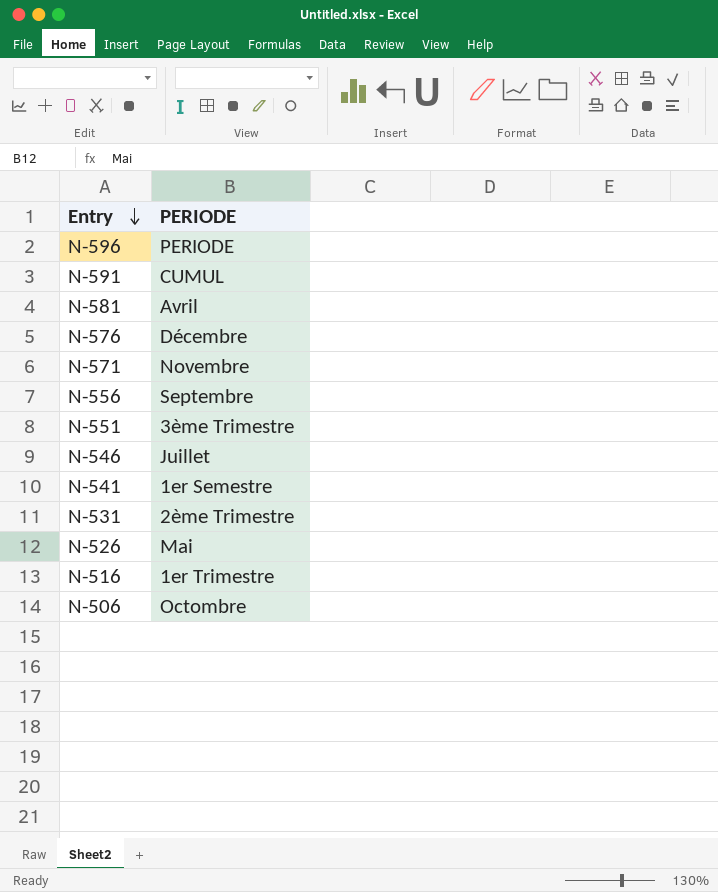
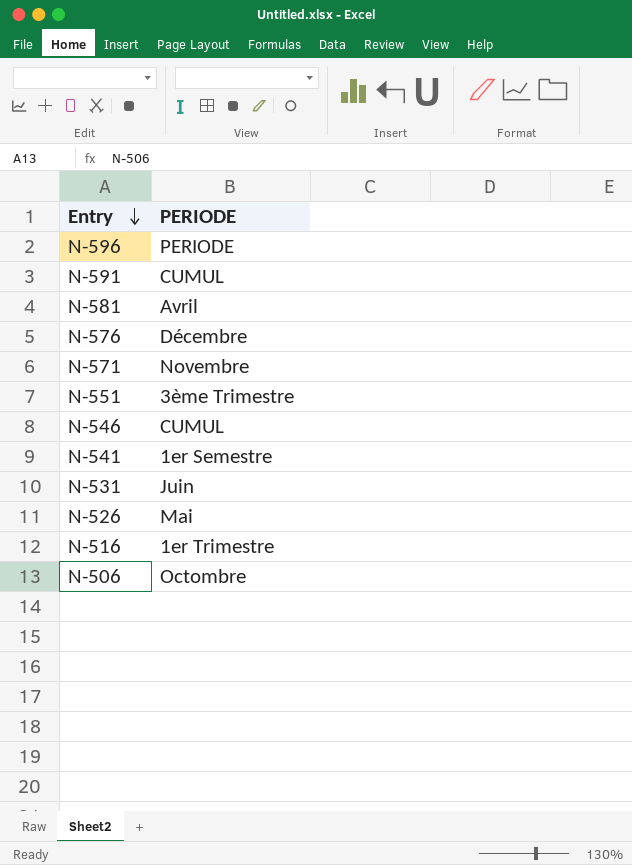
row N-556: Septembre -> none
N-546 | PERIODE: Juillet -> CUMUL
N-531 | PERIODE: 2ème Trimestre -> Juin

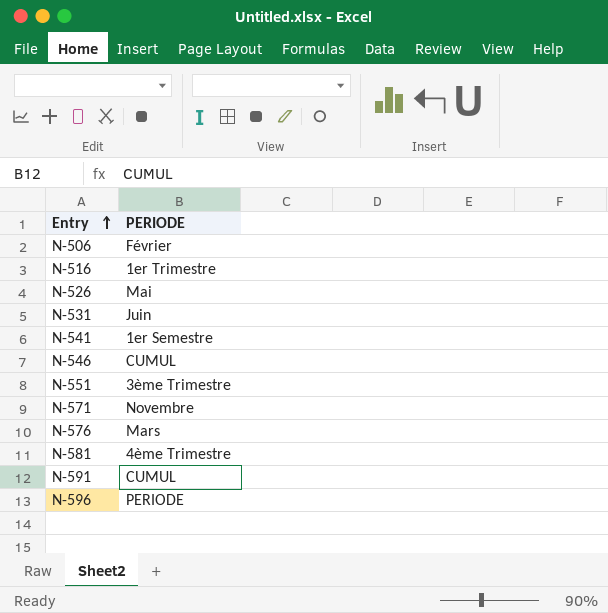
row order: Entry descending -> Entry ascending
N-506 | PERIODE: Octombre -> Février
N-576 | PERIODE: Décembre -> Mars
N-581 | PERIODE: Avril -> 4ème Trimestre

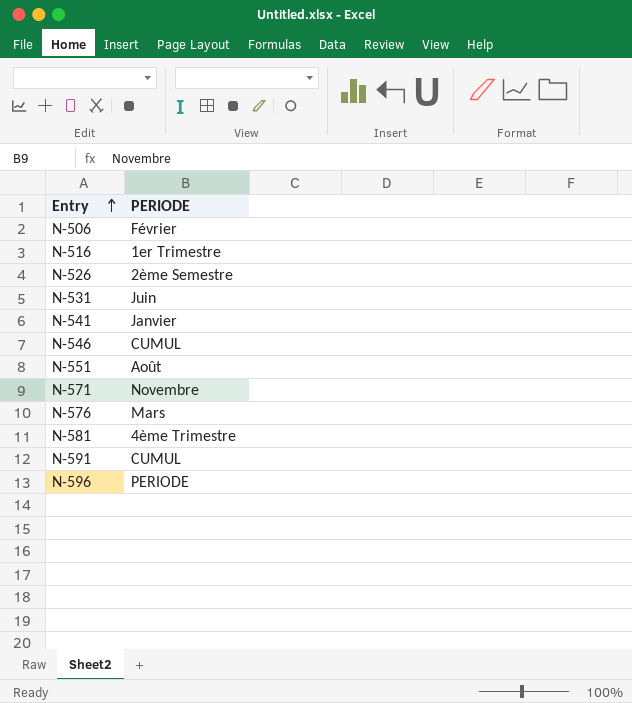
N-526 | PERIODE: Mai -> 2ème Semestre
N-541 | PERIODE: 1er Semestre -> Janvier
N-551 | PERIODE: 3ème Trimestre -> Août

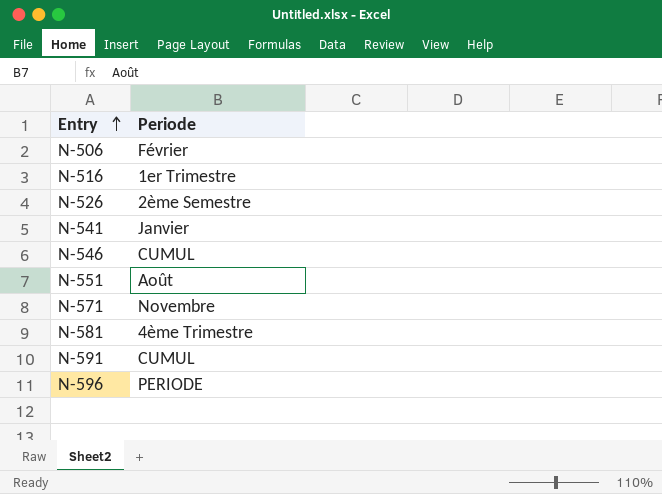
column name: PERIODE -> Periode
row N-531: Juin -> none
row N-576: Mars -> none

